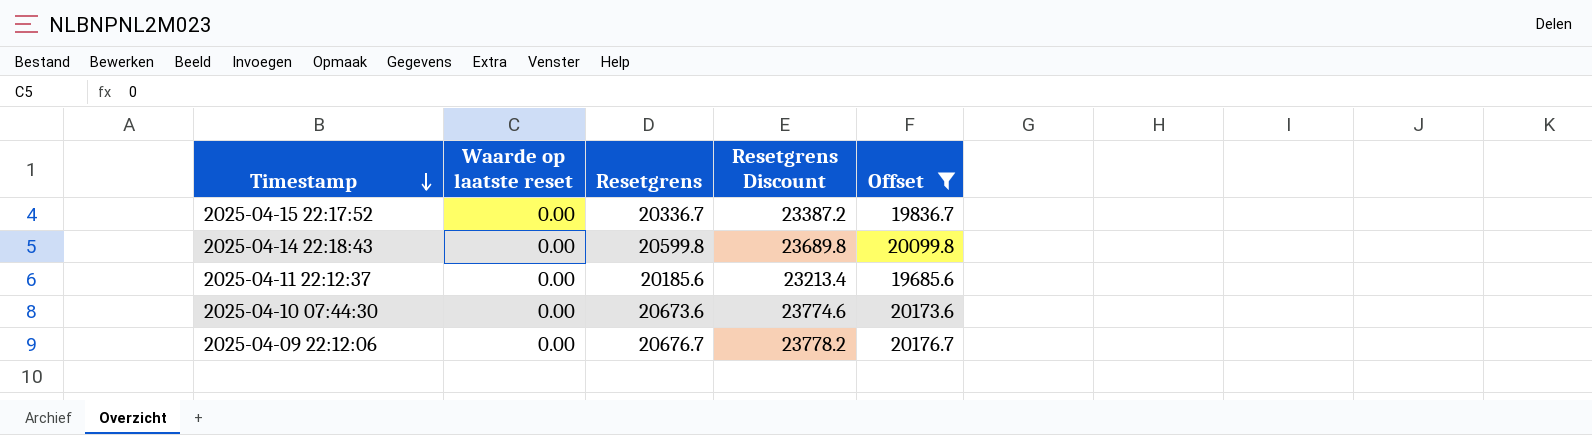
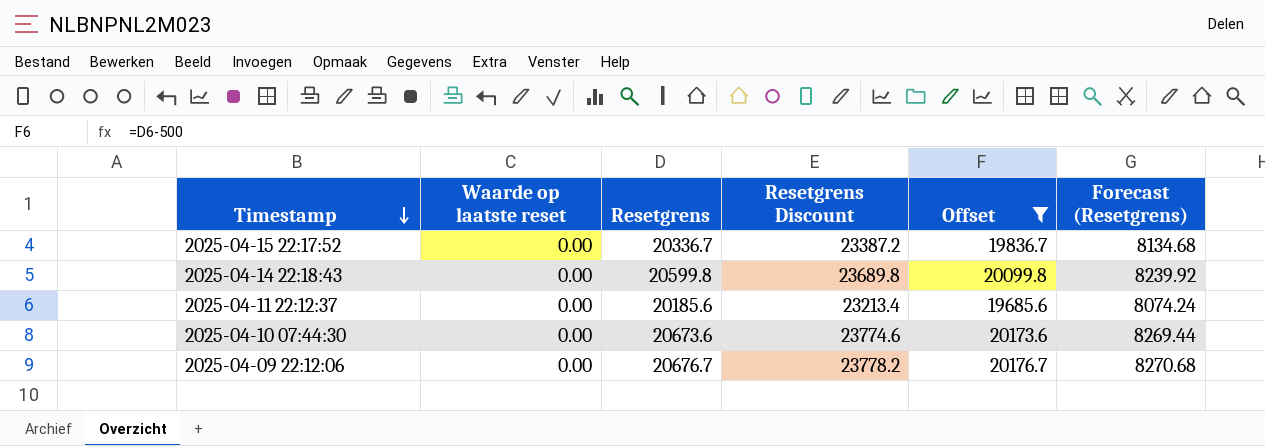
column Forecast (Resetgrens) | formula: none -> [Resetgrens] * 0.4

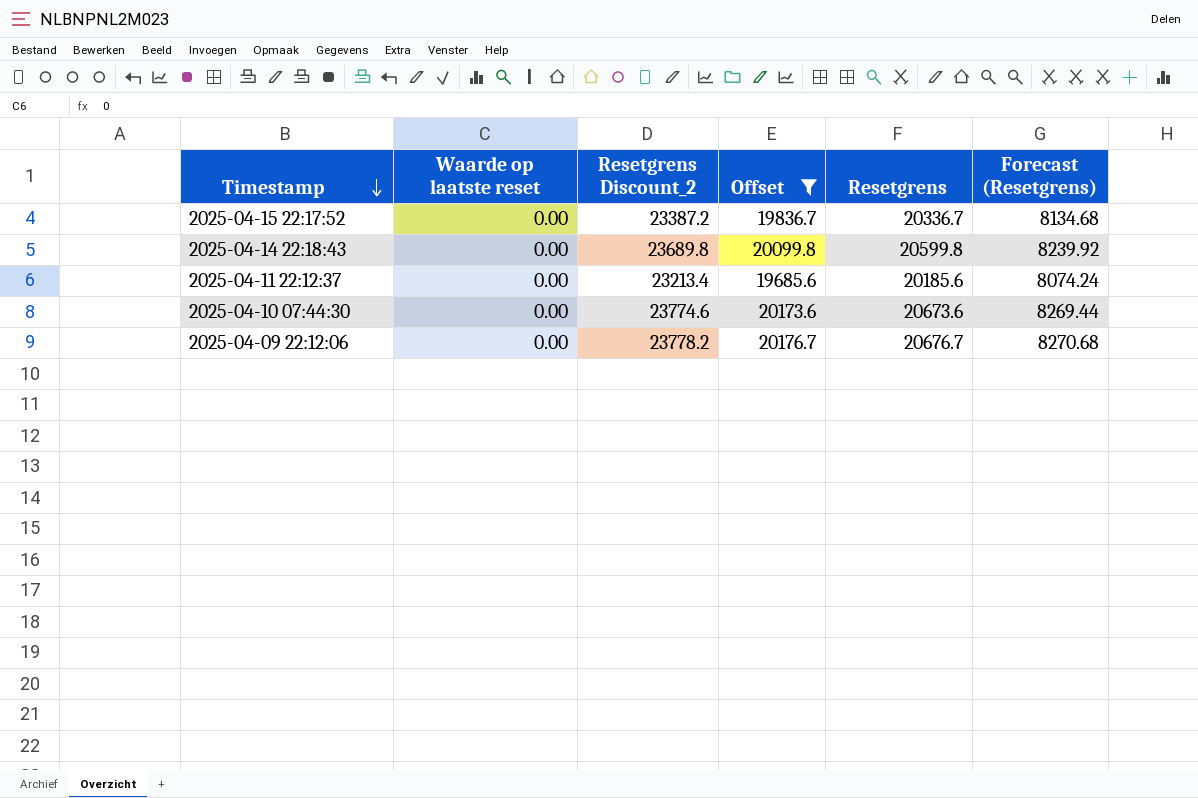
column name: Resetgrens Discount -> Resetgrens Discount_2
column Resetgrens | position: 3 -> 5

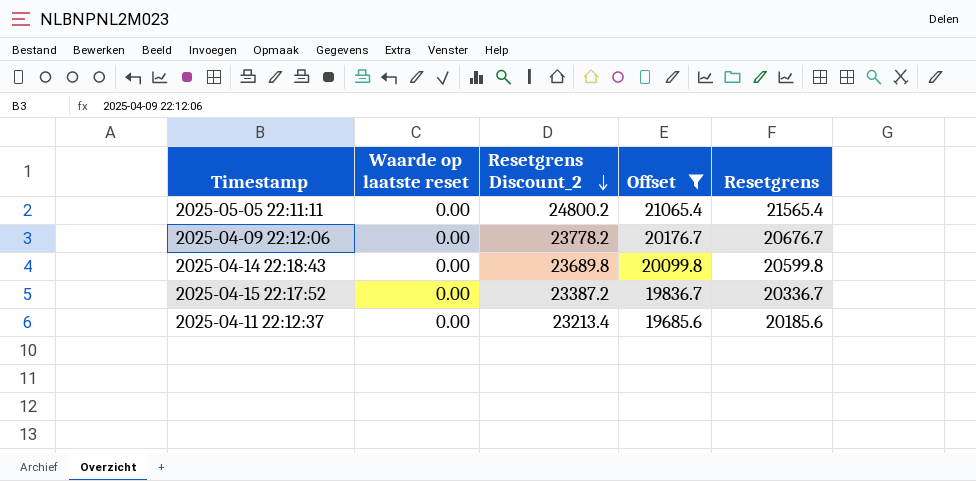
row order: Timestamp descending -> Resetgrens Discount_2 descending
column Forecast (Resetgrens) | formula: [Resetgrens] * 0.4 -> none
row 2025-04-10 07:44:30: 0.00 | 23774.6 | 20173.6 | 20673.6 | 8269.44 -> none
row 2025-05-05 22:11:11: none -> 0.00 | 24800.2 | 21065.4 | 21565.4

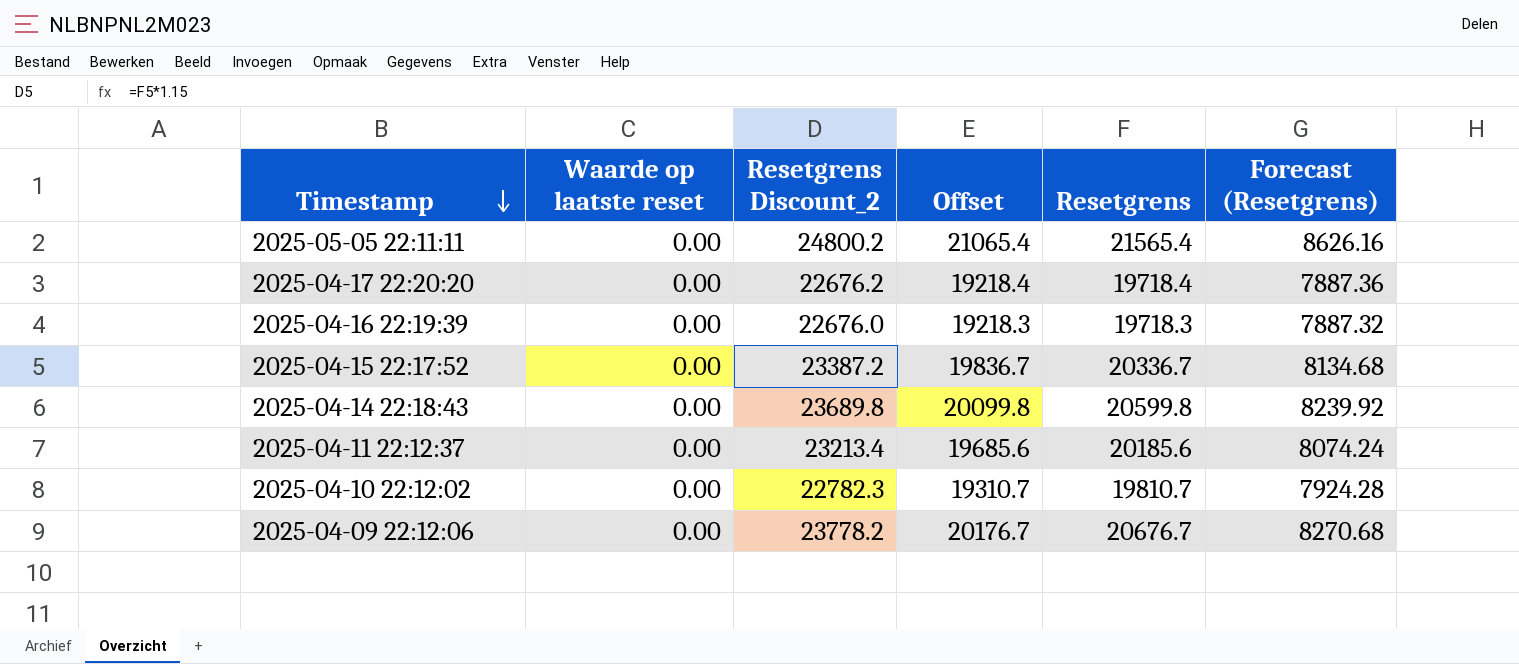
filter: Offset >= 19685.6 -> none
row order: Resetgrens Discount_2 descending -> Timestamp descending
column Forecast (Resetgrens) | formula: none -> [Resetgrens] * 0.4

